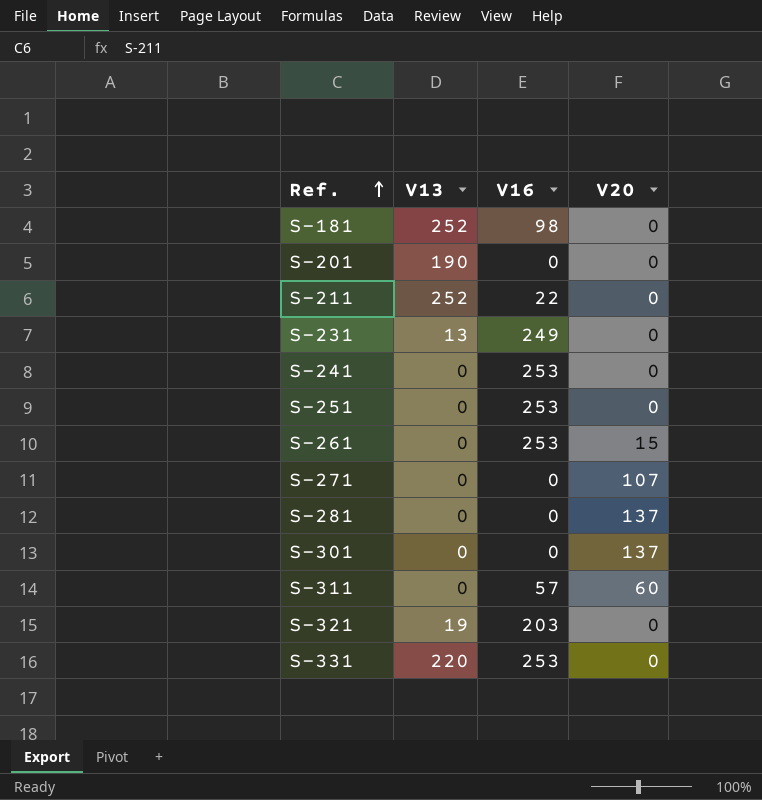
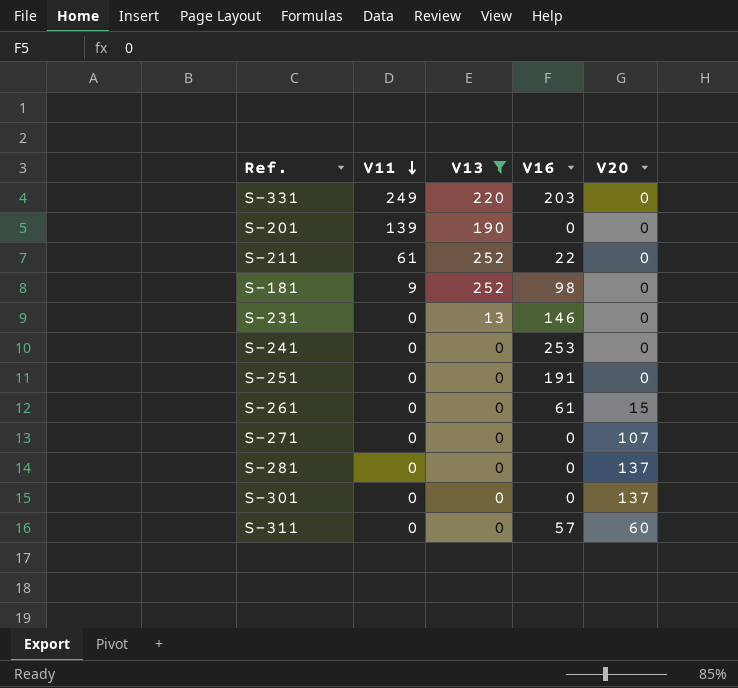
filter: none -> V13 != 19
row order: Ref. ascending -> V11 descending
column V11 | position: none -> 2
S-331 | V16: 253 -> 203
S-231 | V16: 249 -> 146
S-251 | V16: 253 -> 191
S-261 | V16: 253 -> 61

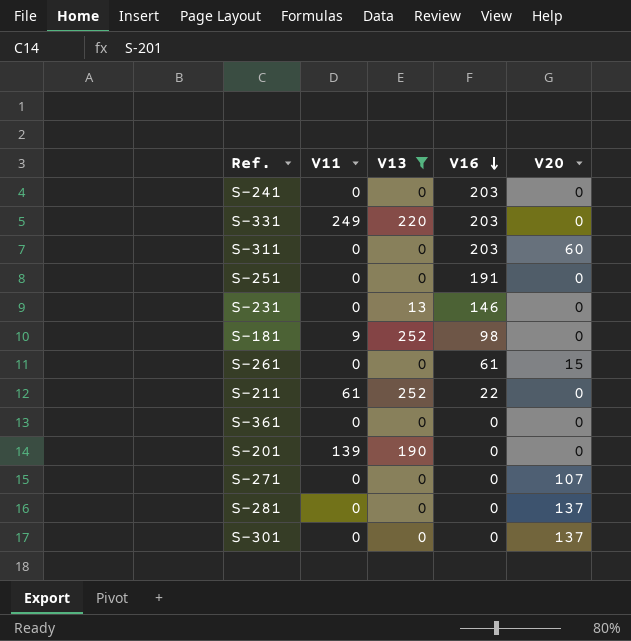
row order: V11 descending -> V16 descending
S-241 | V16: 253 -> 203
S-311 | V16: 57 -> 203
row S-361: none -> 0 | 0 | 0 | 0

